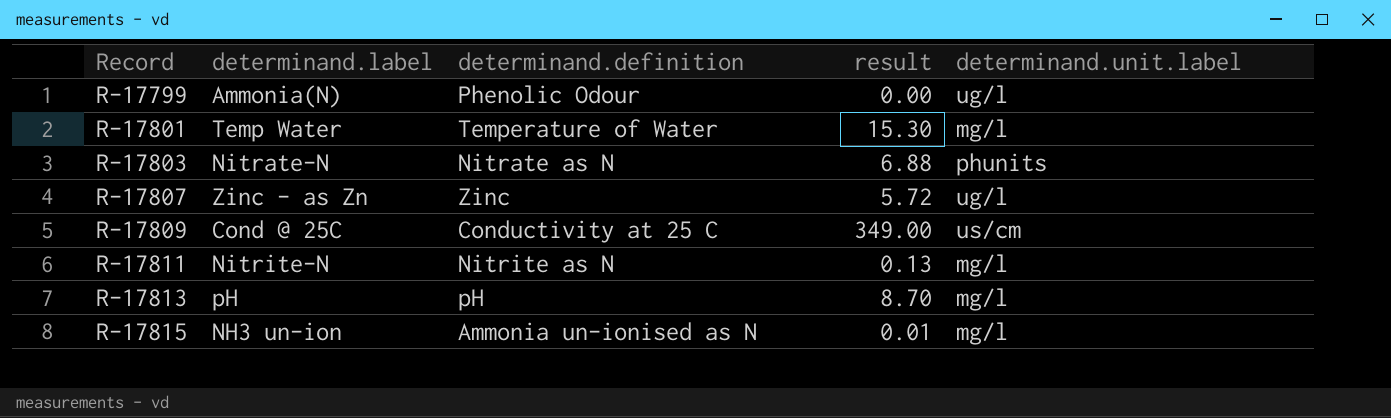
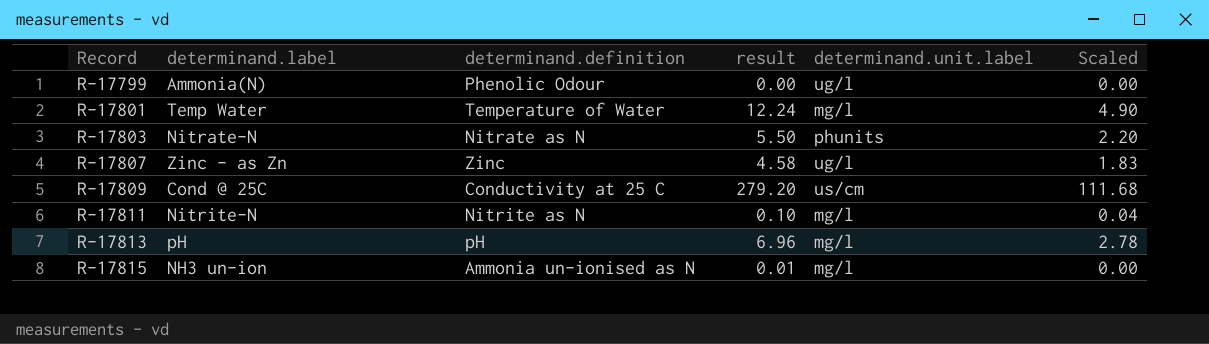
column Scaled | formula: none -> [result] * 0.4
R-17801 | result: 15.30 -> 12.24
R-17803 | result: 6.88 -> 5.50
R-17807 | result: 5.72 -> 4.58
R-17809 | result: 349.00 -> 279.20
R-17811 | result: 0.13 -> 0.10
R-17813 | result: 8.70 -> 6.96

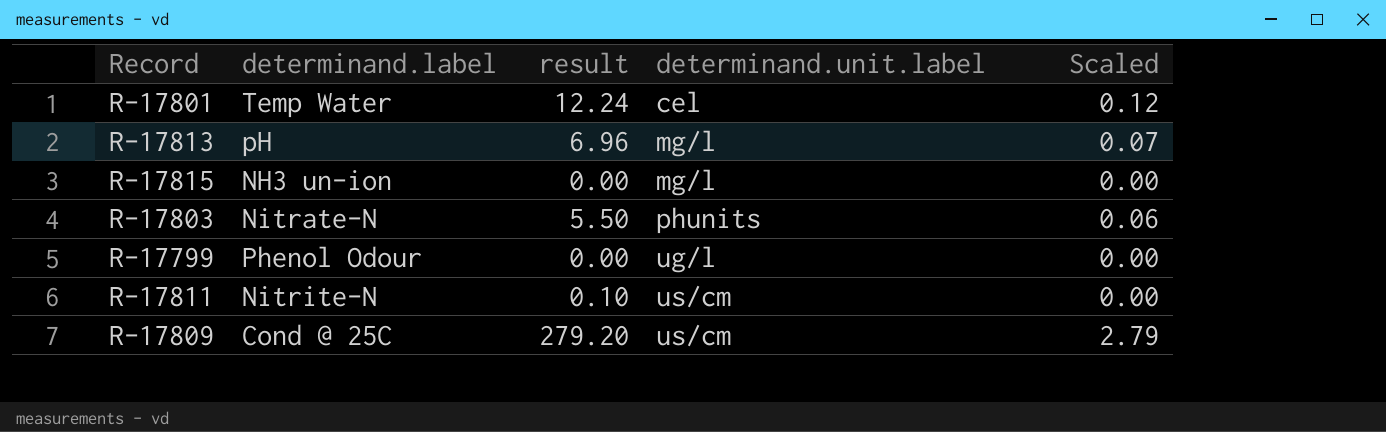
row order: Record ascending -> determinand.unit.label ascending
column determinand.definition | position: 3 -> none
column Scaled | formula: [result] * 0.4 -> [result] * 0.01
row R-17807: Zinc - as Zn | Zinc | 4.58 | ug/l | 1.83 -> none
R-17801 | determinand.unit.label: mg/l -> cel
R-17815 | result: 0.01 -> 0.00
R-17799 | determinand.label: Ammonia(N) -> Phenol Odour
R-17811 | determinand.unit.label: mg/l -> us/cm

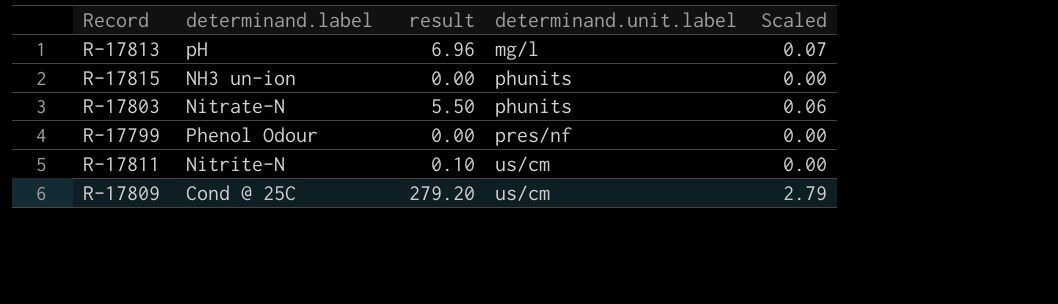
row R-17801: Temp Water | 12.24 | cel | 0.12 -> none
R-17815 | determinand.unit.label: mg/l -> phunits
R-17799 | determinand.unit.label: ug/l -> pres/nf

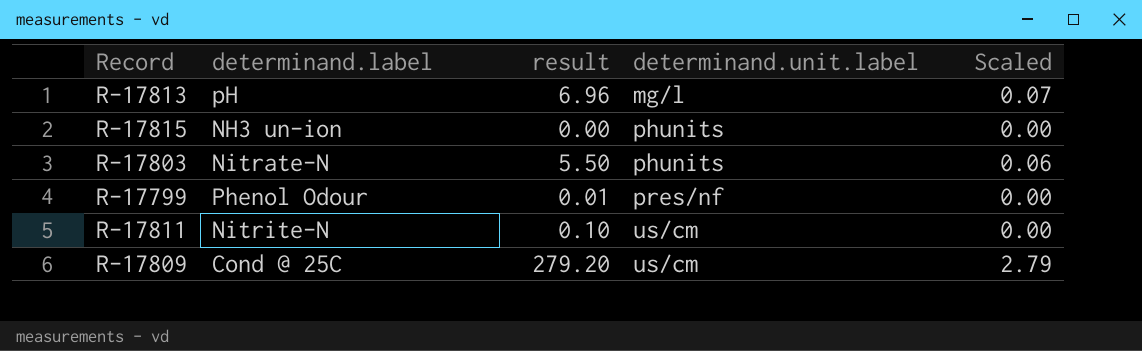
R-17799 | result: 0.00 -> 0.01

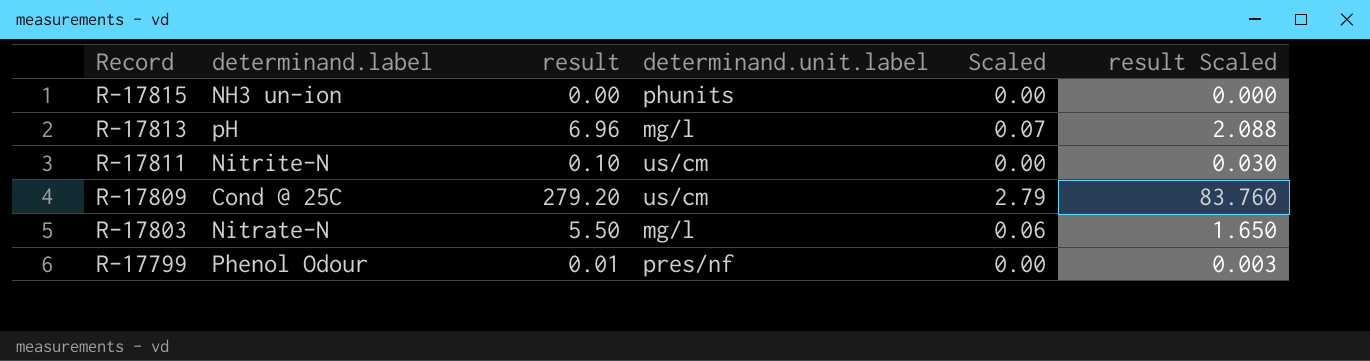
row order: determinand.unit.label ascending -> Record descending
column result Scaled | formula: none -> [result] * 0.3
R-17803 | determinand.unit.label: phunits -> mg/l

